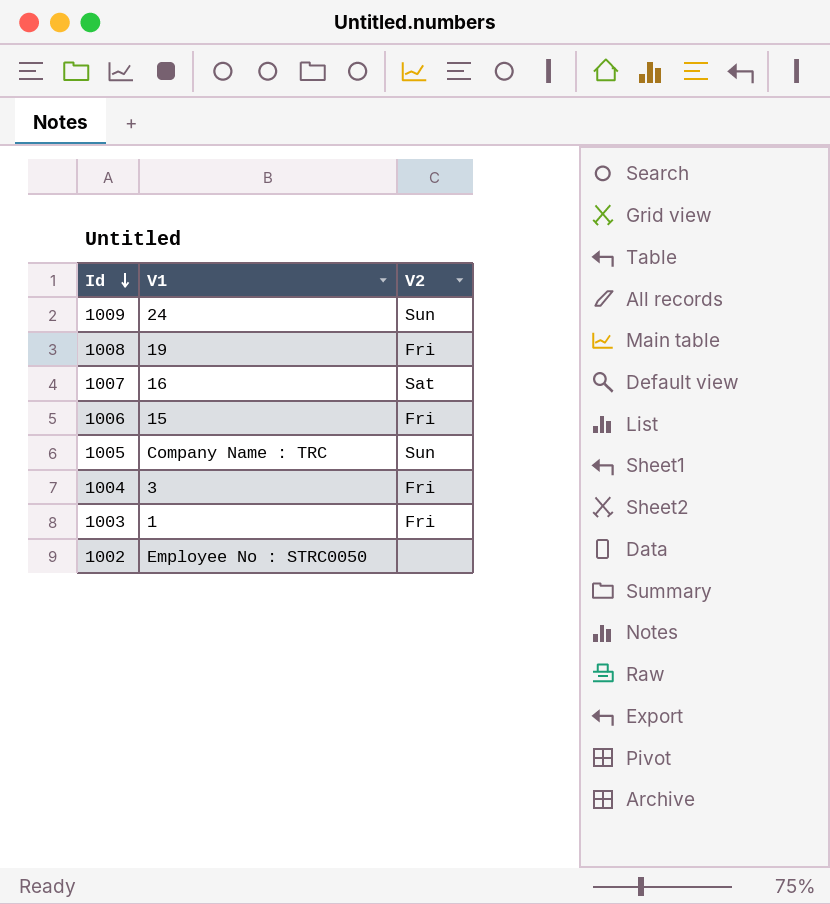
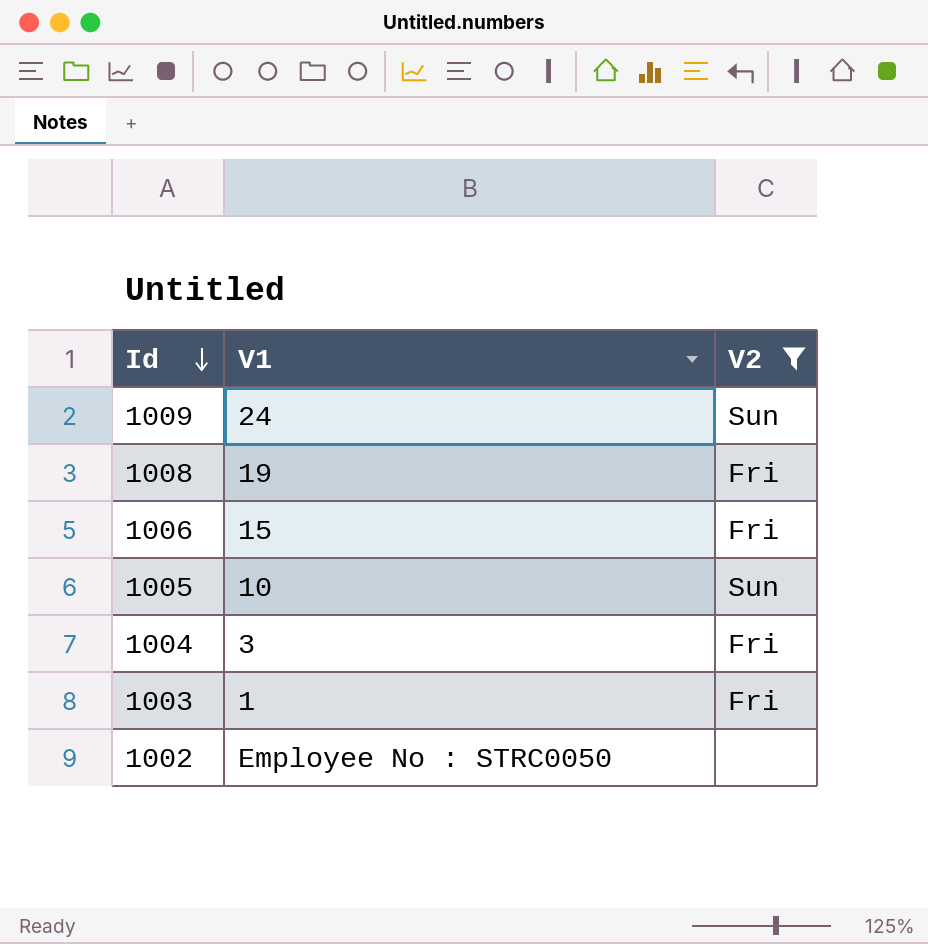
filter: none -> V2 != Sat
1005 | V1: Company Name : TRC -> 10

